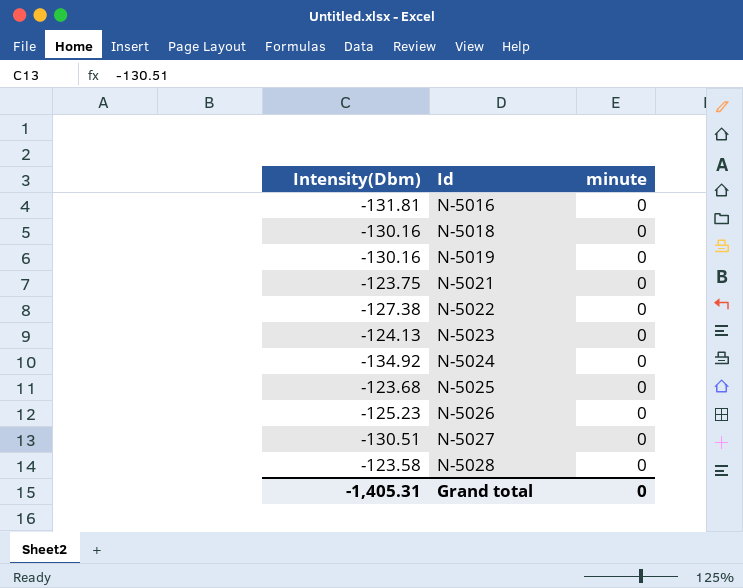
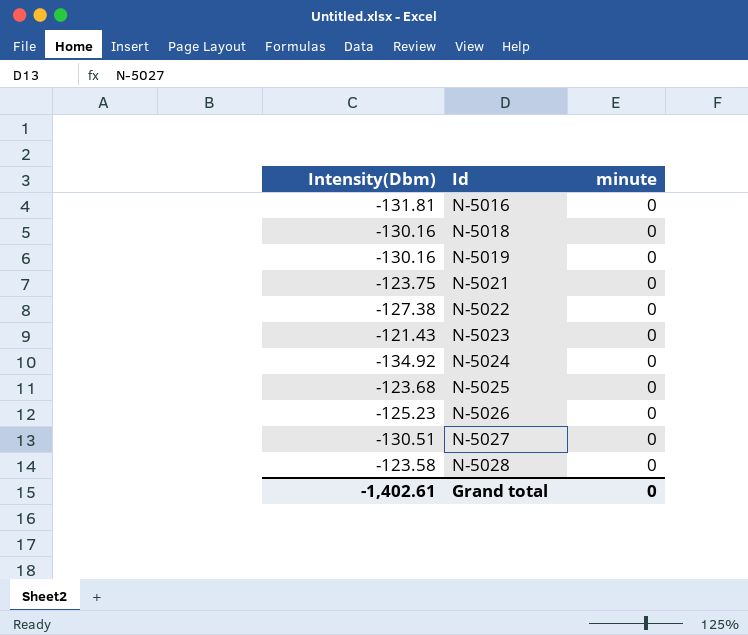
N-5023 | Intensity(Dbm): -124.13 -> -121.43
Grand total | Intensity(Dbm): -1,405.31 -> -1,402.61

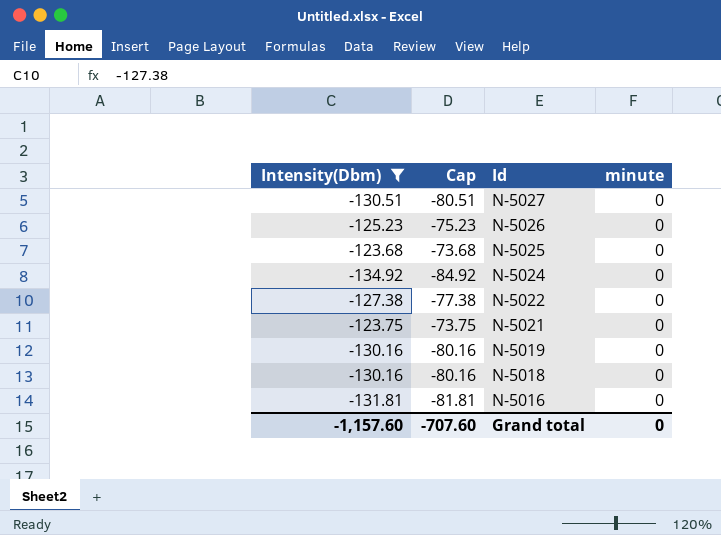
filter: none -> Intensity(Dbm) <= -123.68
row order: Id ascending -> Id descending
column Cap | formula: none -> [Intensity(Dbm)] + 50
Grand total | Intensity(Dbm): -1,402.61 -> -1,157.60

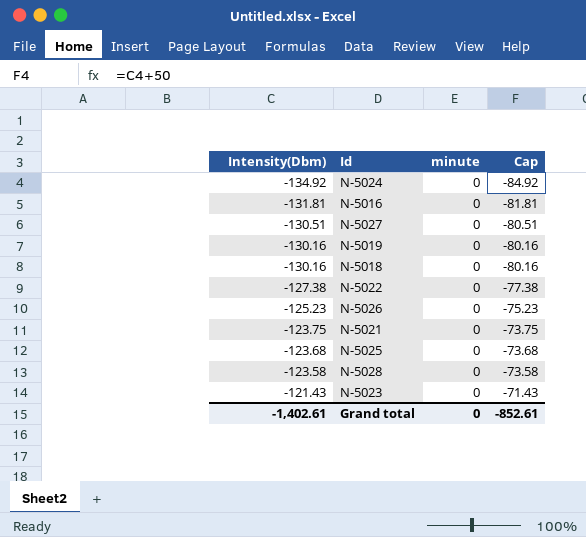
filter: Intensity(Dbm) <= -123.68 -> none
row order: Id descending -> Intensity(Dbm) ascending
column Cap | position: 2 -> 4
Grand total | Intensity(Dbm): -1,157.60 -> -1,402.61
Grand total | Cap: -707.60 -> -852.61

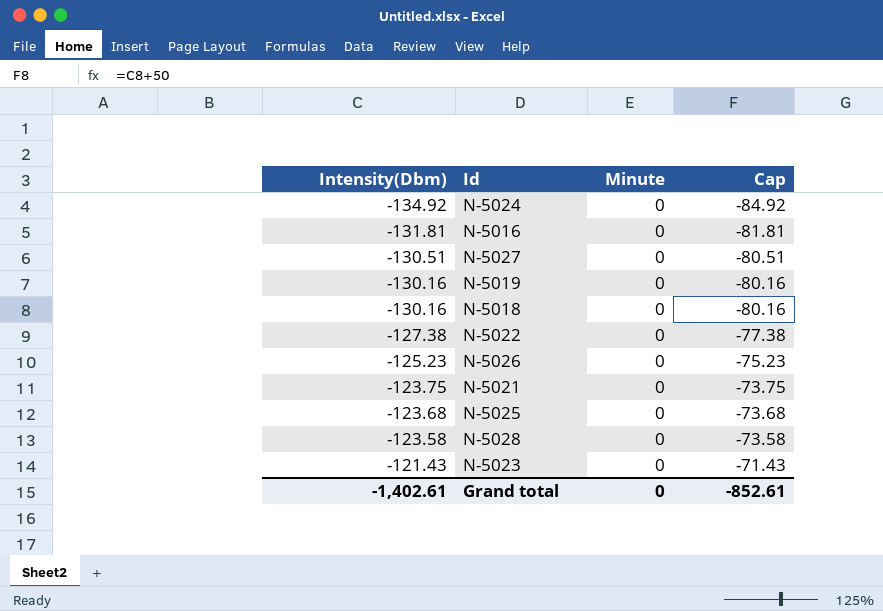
column name: minute -> Minute

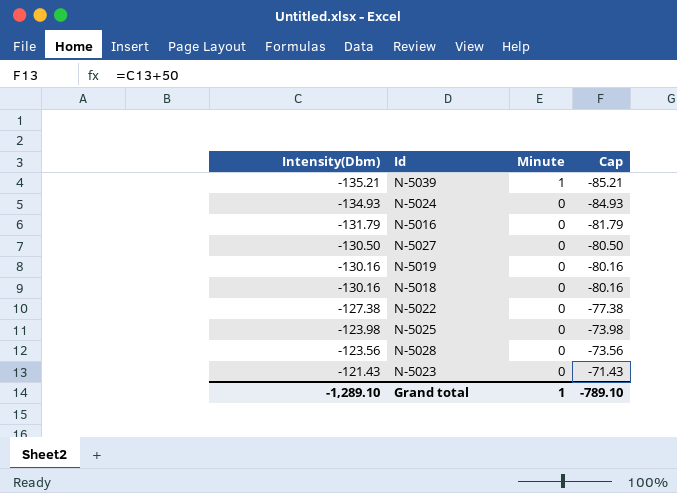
row N-5026: -125.23 | 0 | -75.23 -> none
row N-5021: -123.75 | 0 | -73.75 -> none
row N-5039: none -> -135.21 | 1 | -85.21
N-5024 | Intensity(Dbm): -134.92 -> -134.93
N-5024 | Cap: -84.92 -> -84.93
N-5016 | Intensity(Dbm): -131.81 -> -131.79
N-5016 | Cap: -81.81 -> -81.79
N-5027 | Intensity(Dbm): -130.51 -> -130.50
N-5027 | Cap: -80.51 -> -80.50
N-5025 | Intensity(Dbm): -123.68 -> -123.98
N-5025 | Cap: -73.68 -> -73.98
N-5028 | Intensity(Dbm): -123.58 -> -123.56
N-5028 | Cap: -73.58 -> -73.56
Grand total | Intensity(Dbm): -1,402.61 -> -1,289.10
Grand total | Minute: 0 -> 1
Grand total | Cap: -852.61 -> -789.10

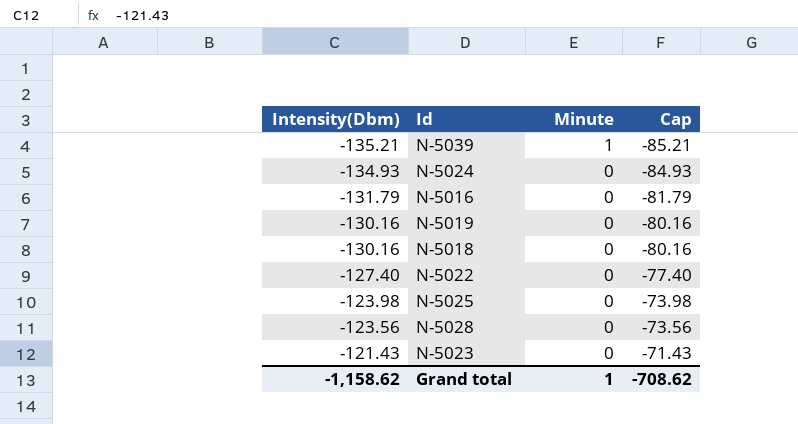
row N-5027: -130.50 | 0 | -80.50 -> none
N-5022 | Intensity(Dbm): -127.38 -> -127.40
N-5022 | Cap: -77.38 -> -77.40
Grand total | Intensity(Dbm): -1,289.10 -> -1,158.62
Grand total | Cap: -789.10 -> -708.62

